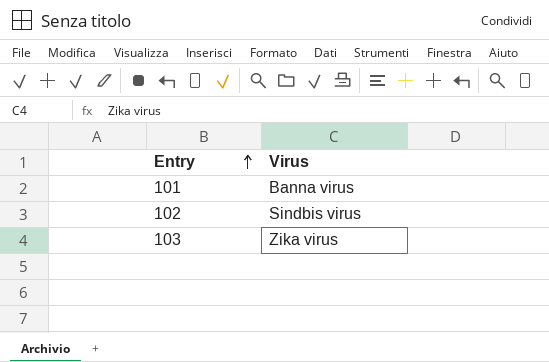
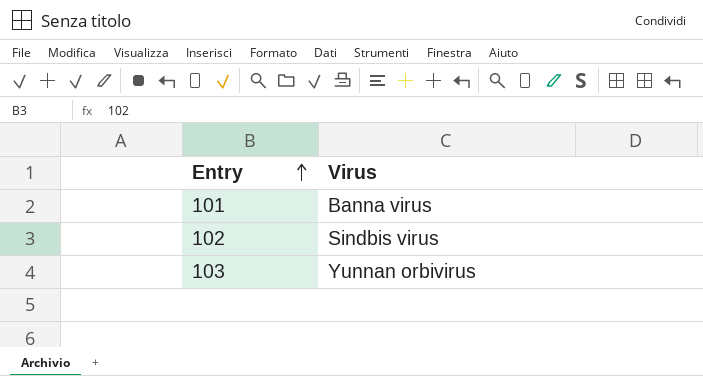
103 | Virus: Zika virus -> Yunnan orbivirus

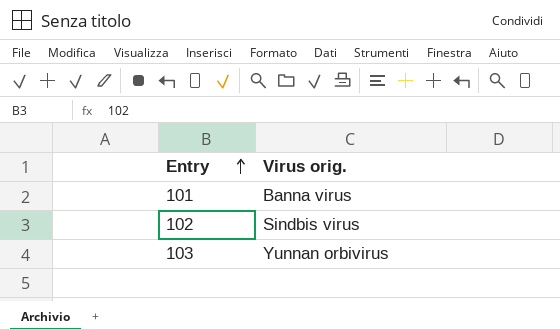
column name: Virus -> Virus orig.

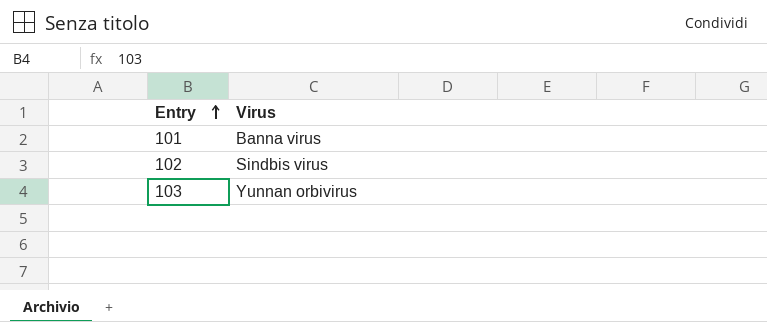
column name: Virus orig. -> Virus

